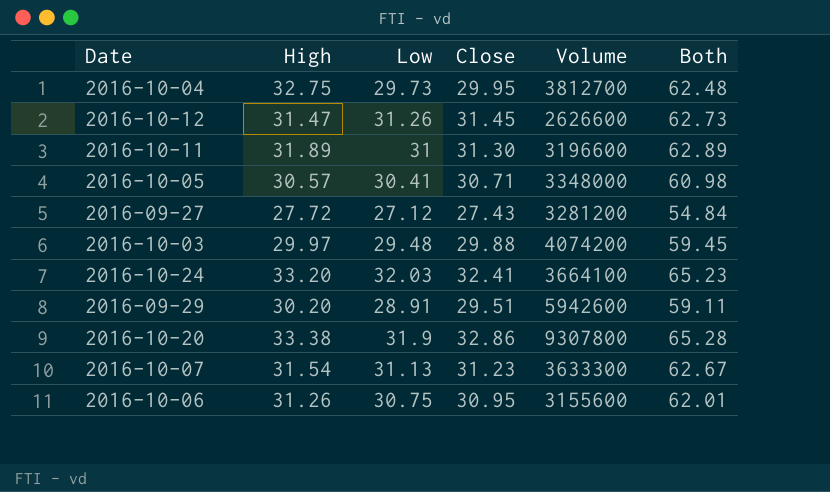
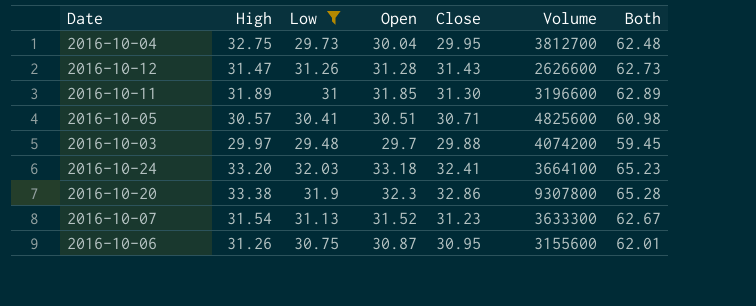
filter: none -> Low >= 29.48
column Open | position: none -> 4
2016-10-12 | Close: 31.45 -> 31.43
2016-10-05 | Volume: 3348000 -> 4825600

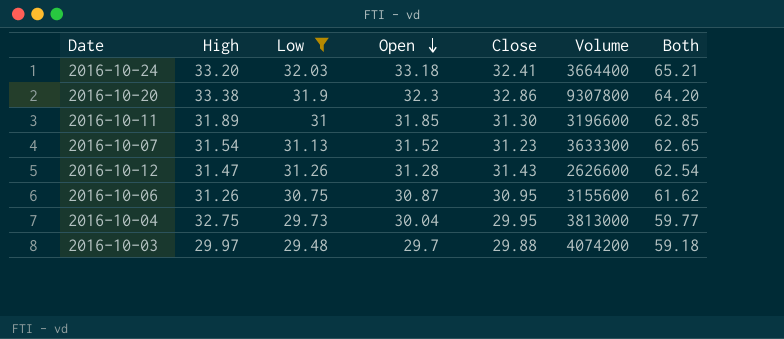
row order: none -> Open descending
column Both | formula: [High] + [Low] -> [Low] + [Open]
row 2016-10-05: 30.57 | 30.41 | 30.51 | 30.71 | 4825600 | 60.98 -> none
2016-10-24 | Volume: 3664100 -> 3664400
2016-10-04 | Volume: 3812700 -> 3813000

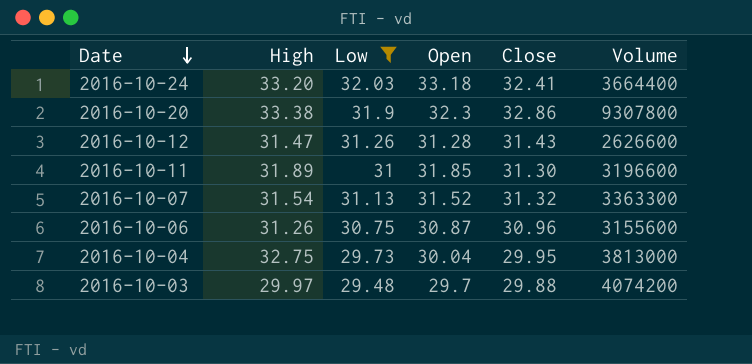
row order: Open descending -> Date descending
column Both | formula: [Low] + [Open] -> none
2016-10-07 | Close: 31.23 -> 31.32
2016-10-07 | Volume: 3633300 -> 3363300
2016-10-06 | Close: 30.95 -> 30.96

